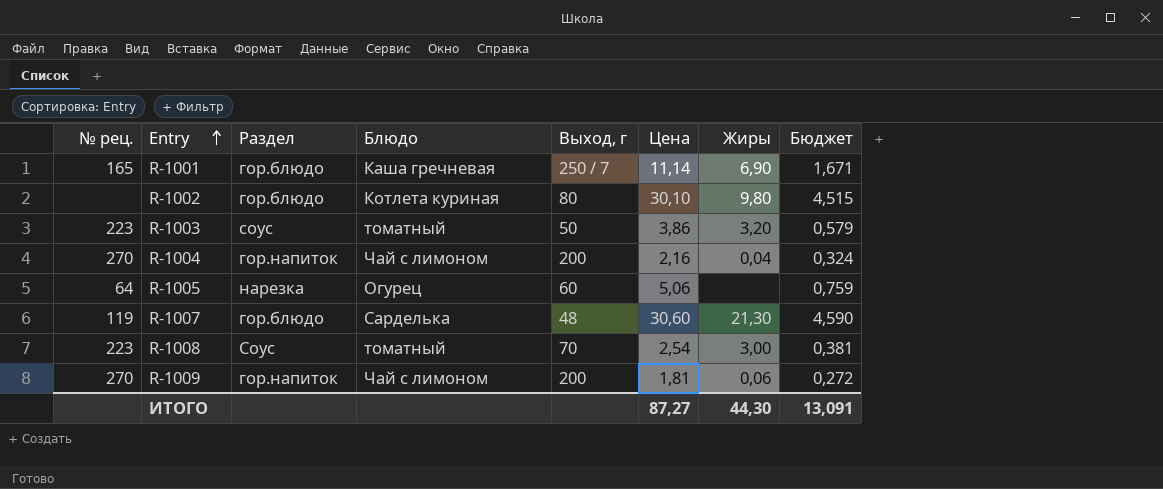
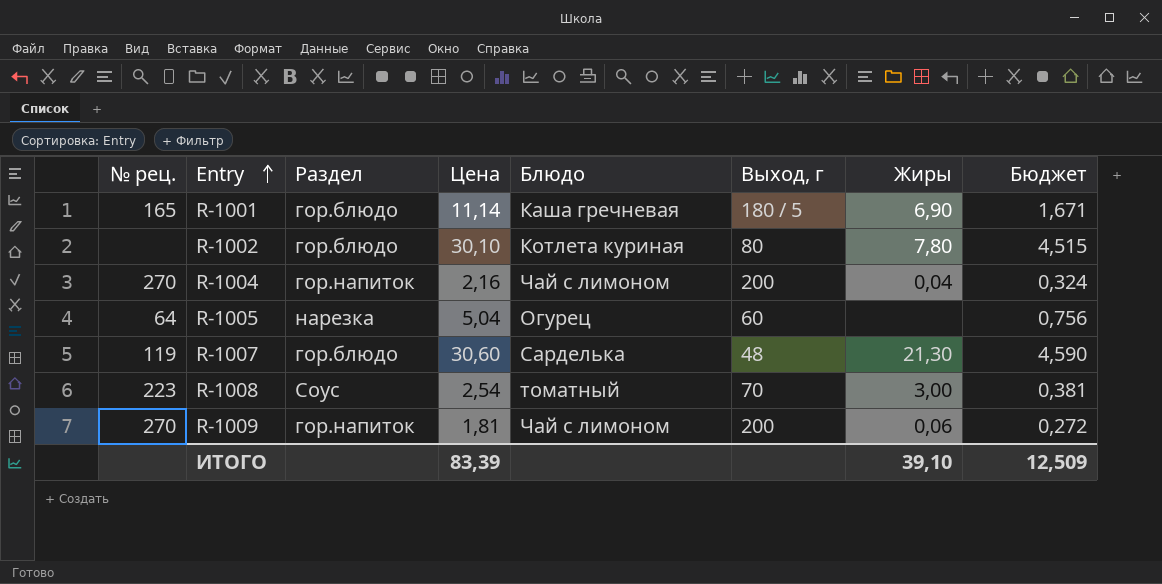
column Цена | position: 6 -> 4
row R-1003: 223 | соус | томатный | 50 | 3,86 | 3,20 | 0,579 -> none
R-1001 | Выход, г: 250 / 7 -> 180 / 5
R-1002 | Жиры: 9,80 -> 7,80
R-1005 | Цена: 5,06 -> 5,04
R-1005 | Бюджет: 0,759 -> 0,756
ИТОГО | Цена: 87,27 -> 83,39
ИТОГО | Жиры: 44,30 -> 39,10
ИТОГО | Бюджет: 13,091 -> 12,509

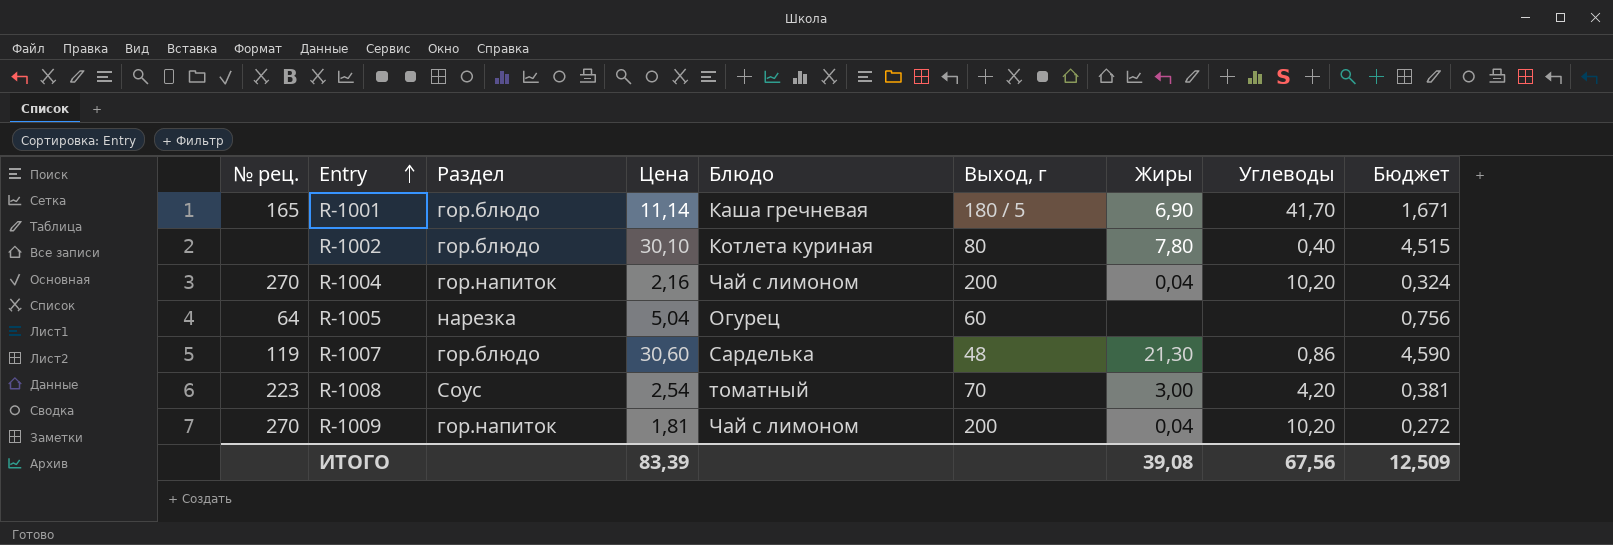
column Углеводы | position: none -> 8
R-1009 | Жиры: 0,06 -> 0,04
ИТОГО | Жиры: 39,10 -> 39,08

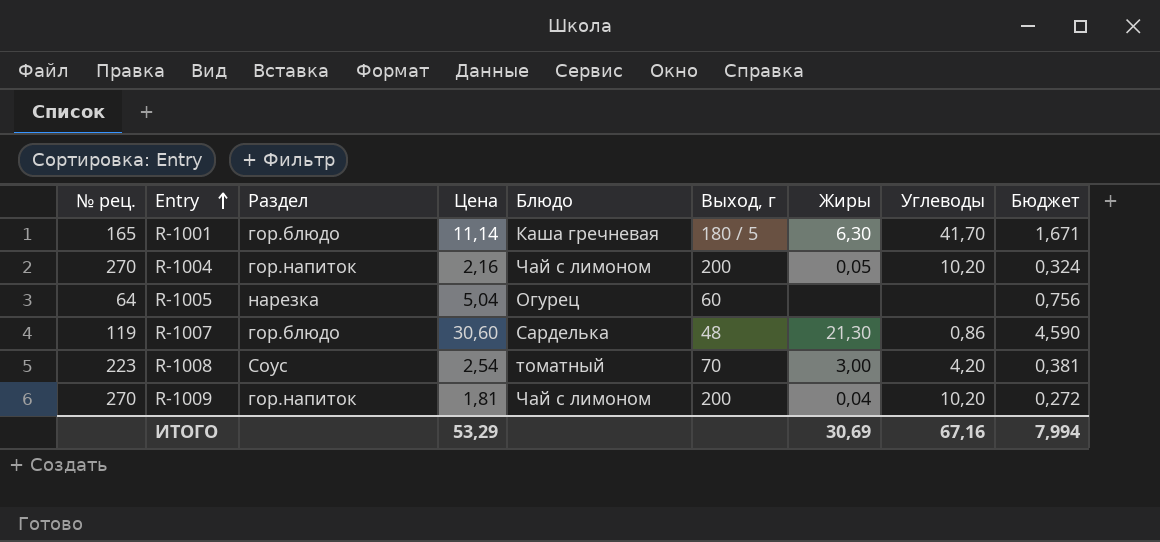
row R-1002: none | гор.блюдо | 30,10 | Котлета куриная | 80 | 7,80 | 0,40 | 4,515 -> none
R-1001 | Жиры: 6,90 -> 6,30
R-1004 | Жиры: 0,04 -> 0,05
ИТОГО | Цена: 83,39 -> 53,29
ИТОГО | Жиры: 39,08 -> 30,69
ИТОГО | Углеводы: 67,56 -> 67,16
ИТОГО | Бюджет: 12,509 -> 7,994

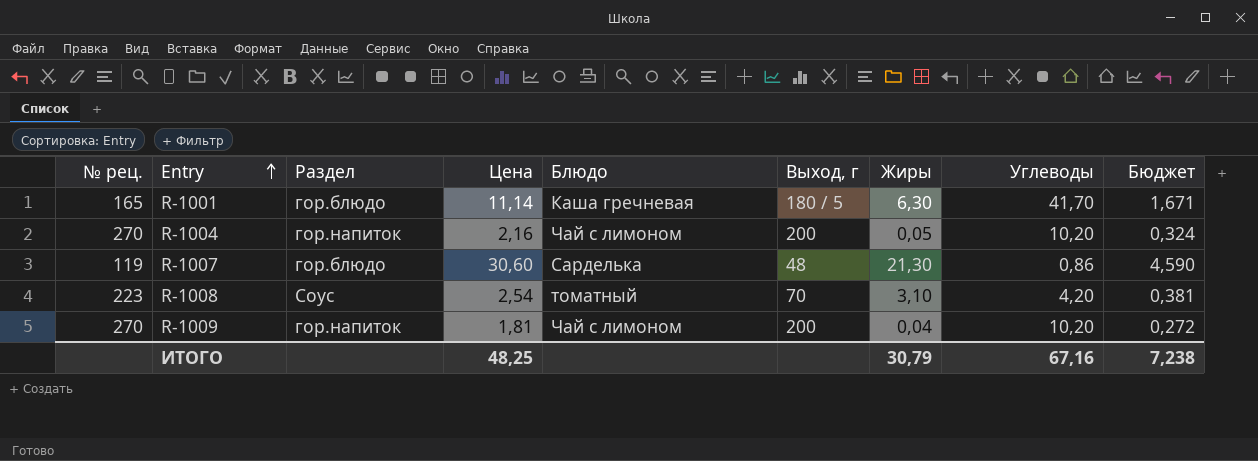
row R-1005: 64 | нарезка | 5,04 | Огурец | 60 | none | none | 0,756 -> none
R-1008 | Жиры: 3,00 -> 3,10
ИТОГО | Цена: 53,29 -> 48,25
ИТОГО | Жиры: 30,69 -> 30,79
ИТОГО | Бюджет: 7,994 -> 7,238

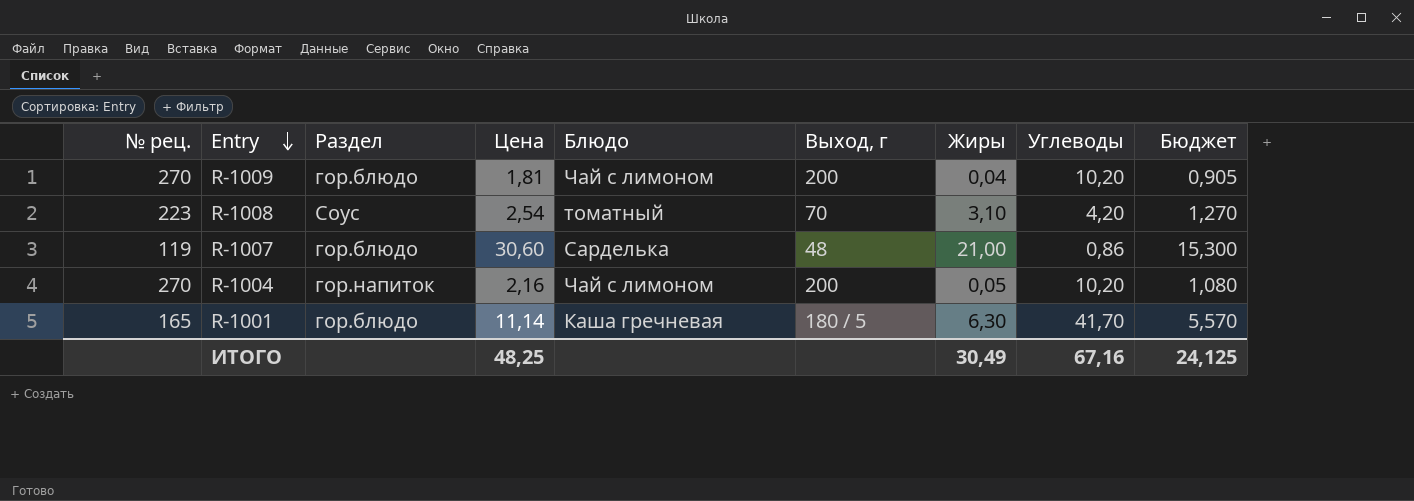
row order: Entry ascending -> Entry descending
column Бюджет | formula: [Цена] * 0,15 -> [Цена] * 0,5
R-1009 | Раздел: гор.напиток -> гор.блюдо
R-1007 | Жиры: 21,30 -> 21,00
ИТОГО | Жиры: 30,79 -> 30,49
ИТОГО | Бюджет: 7,238 -> 24,125

